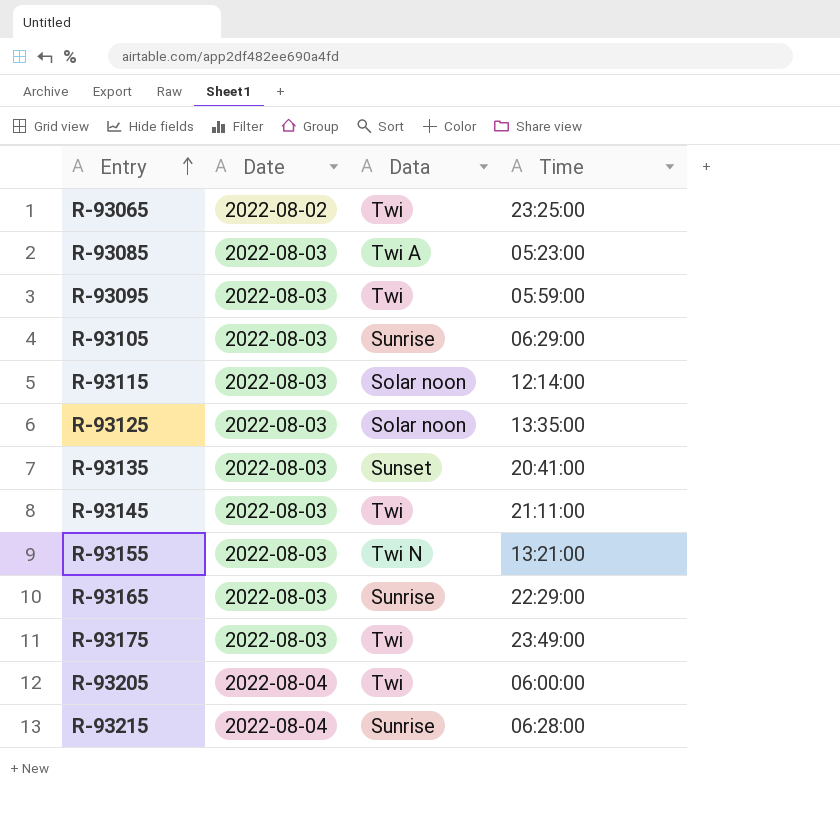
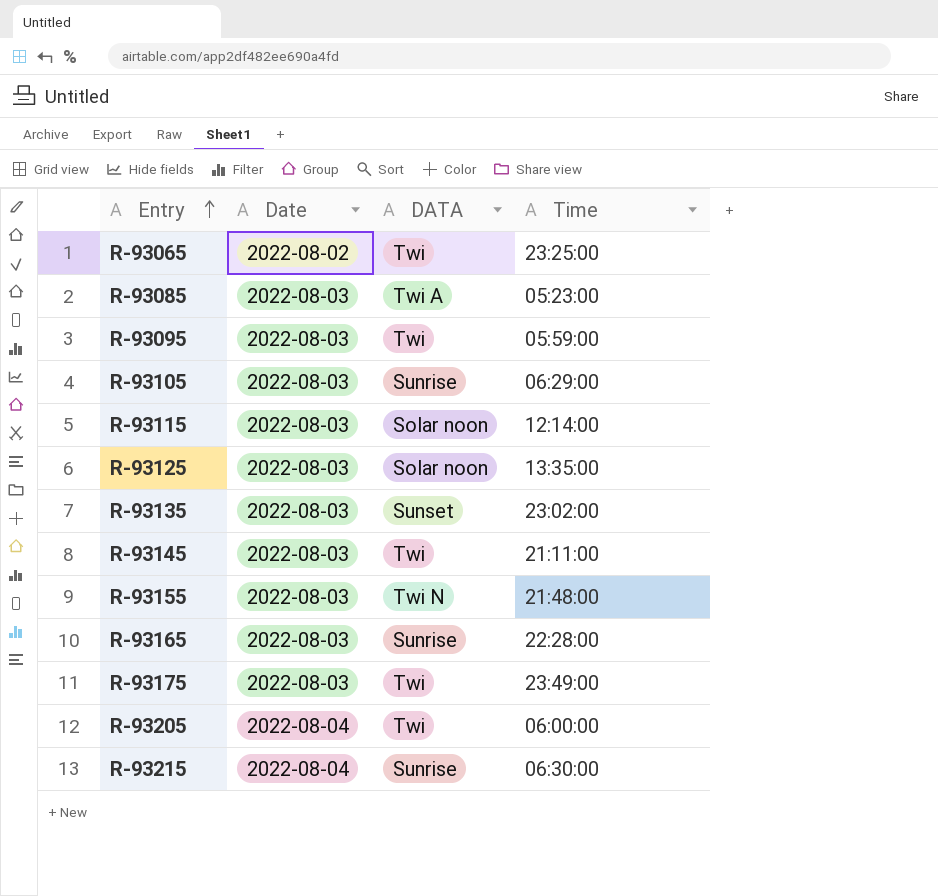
column name: Data -> DATA
R-93135 | Time: 20:41:00 -> 23:02:00
R-93155 | Time: 13:21:00 -> 21:48:00
R-93165 | Time: 22:29:00 -> 22:28:00
R-93215 | Time: 06:28:00 -> 06:30:00

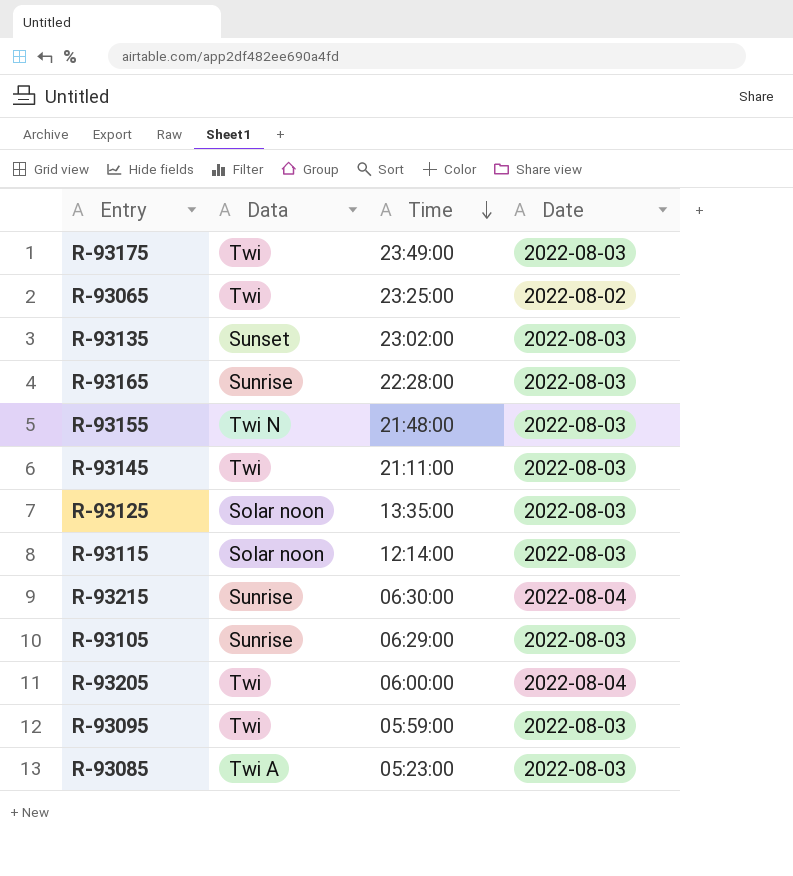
row order: Entry ascending -> Time descending
column name: DATA -> Data
column Date | position: 2 -> 4

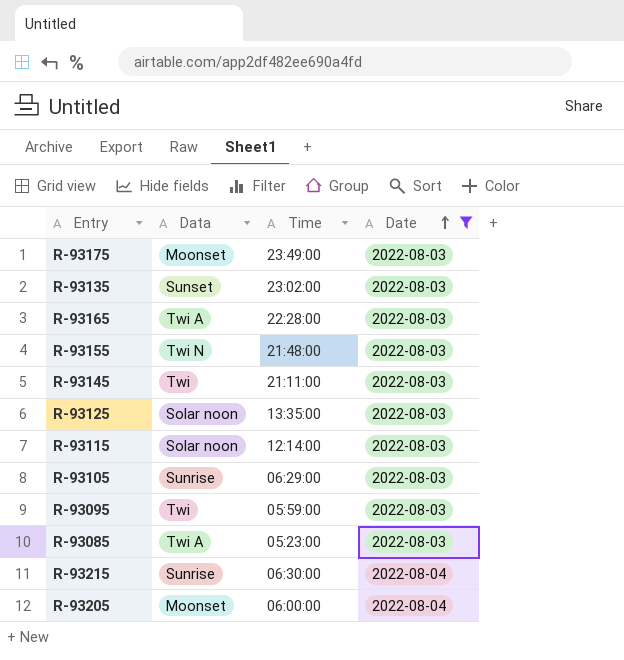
filter: none -> Date != 2022-08-02
row order: Time descending -> Date ascending
R-93175 | Data: Twi -> Moonset
R-93165 | Data: Sunrise -> Twi A
R-93205 | Data: Twi -> Moonset

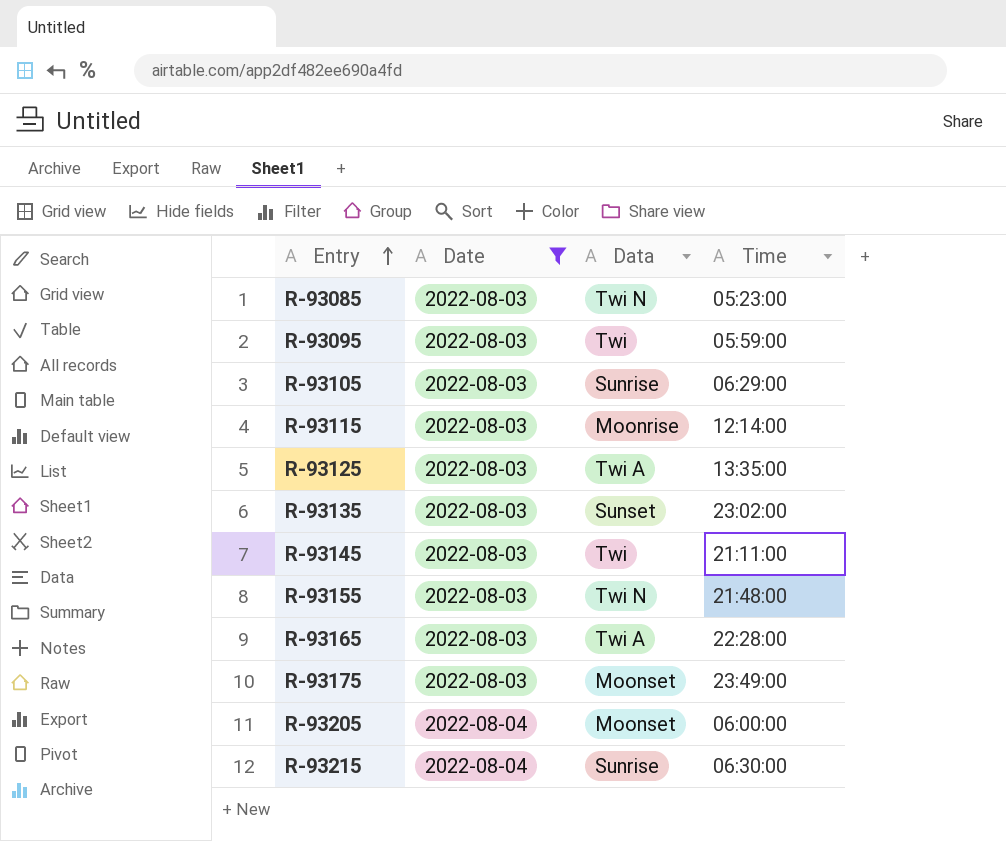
row order: Date ascending -> Entry ascending
column Date | position: 4 -> 2
R-93085 | Data: Twi A -> Twi N
R-93115 | Data: Solar noon -> Moonrise
R-93125 | Data: Solar noon -> Twi A

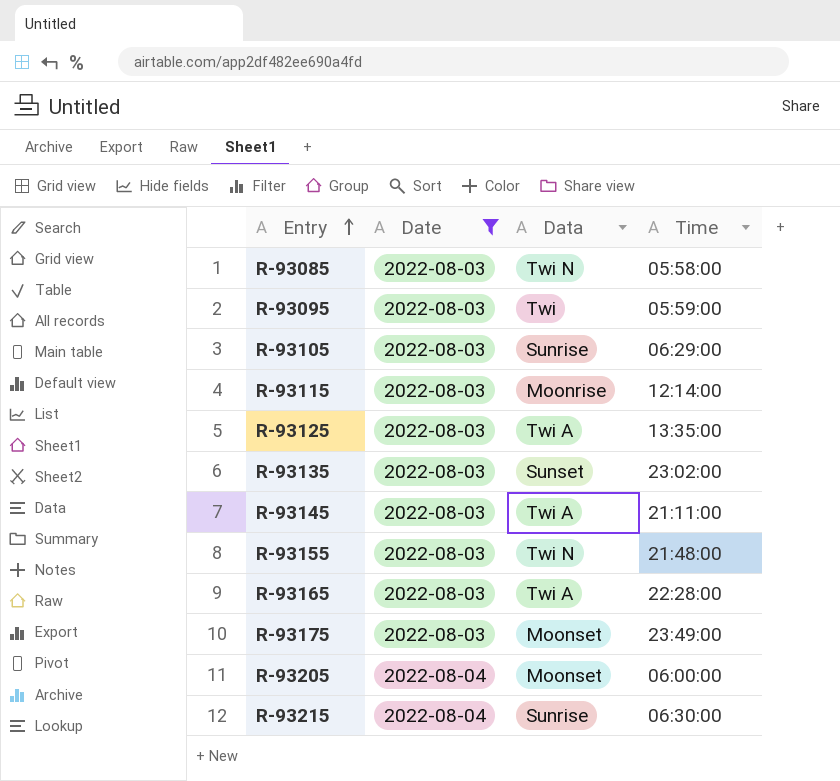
R-93085 | Time: 05:23:00 -> 05:58:00
R-93145 | Data: Twi -> Twi A

